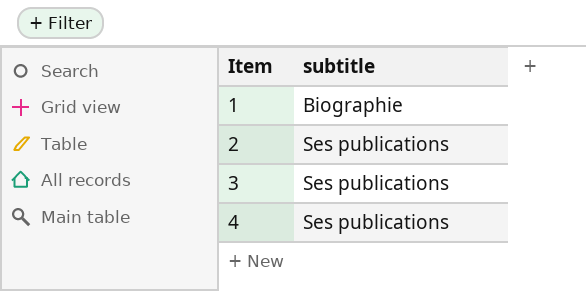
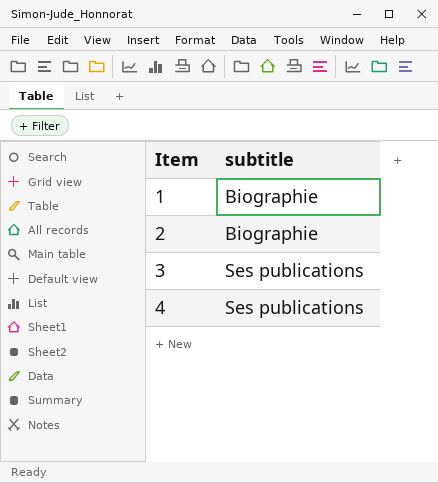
2 | subtitle: Ses publications -> Biographie

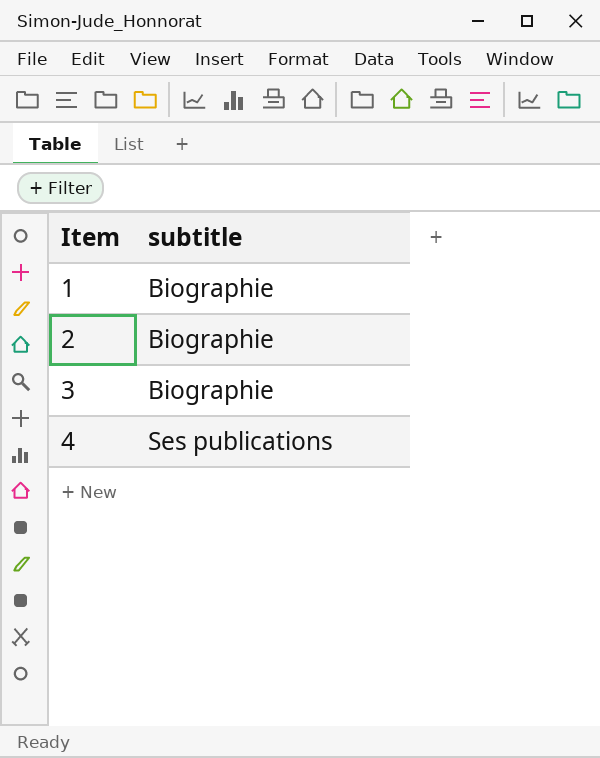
3 | subtitle: Ses publications -> Biographie

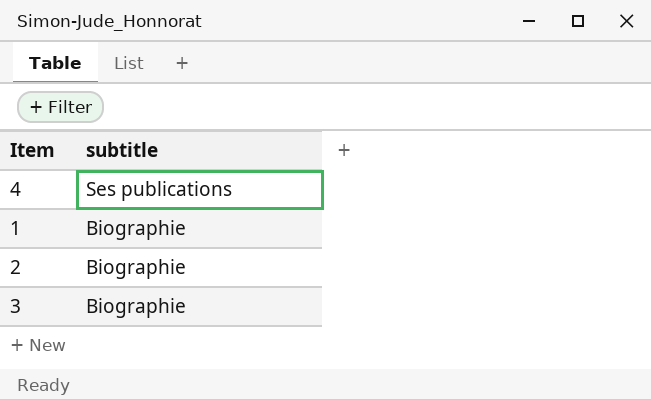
row order: Item ascending -> subtitle descending

